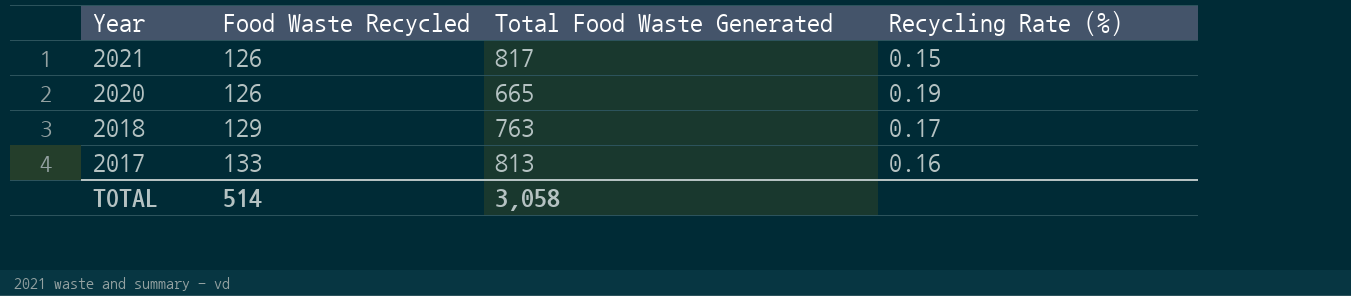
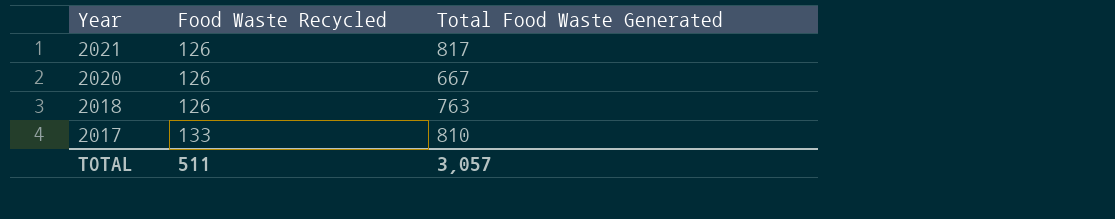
column Recycling Rate (%) | formula: [Food Waste Recycled] / [Total Food Waste Generated] -> none
2020 | Total Food Waste Generated: 665 -> 667
2018 | Food Waste Recycled: 129 -> 126
2017 | Total Food Waste Generated: 813 -> 810
TOTAL | Food Waste Recycled: 514 -> 511
TOTAL | Total Food Waste Generated: 3,058 -> 3,057

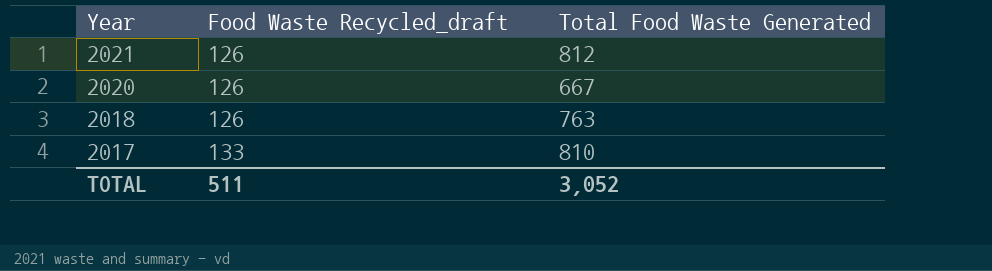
column name: Food Waste Recycled -> Food Waste Recycled_draft
2021 | Total Food Waste Generated: 817 -> 812
TOTAL | Total Food Waste Generated: 3,057 -> 3,052

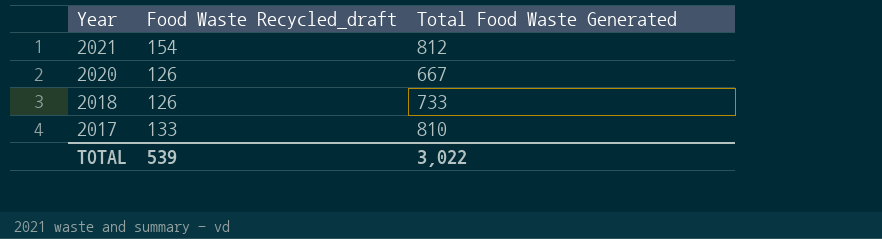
2021 | Food Waste Recycled_draft: 126 -> 154
2018 | Total Food Waste Generated: 763 -> 733
TOTAL | Food Waste Recycled_draft: 511 -> 539
TOTAL | Total Food Waste Generated: 3,052 -> 3,022

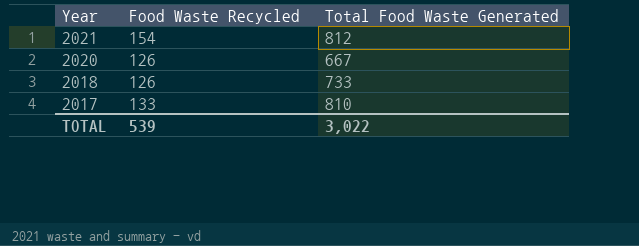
column name: Food Waste Recycled_draft -> Food Waste Recycled

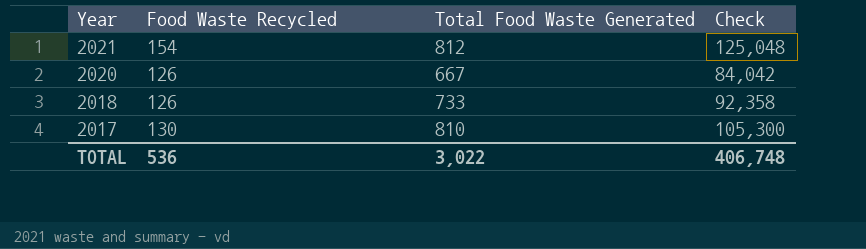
column Check | formula: none -> [Food Waste Recycled] * [Total Food Waste Generated]
2017 | Food Waste Recycled: 133 -> 130
TOTAL | Food Waste Recycled: 539 -> 536

